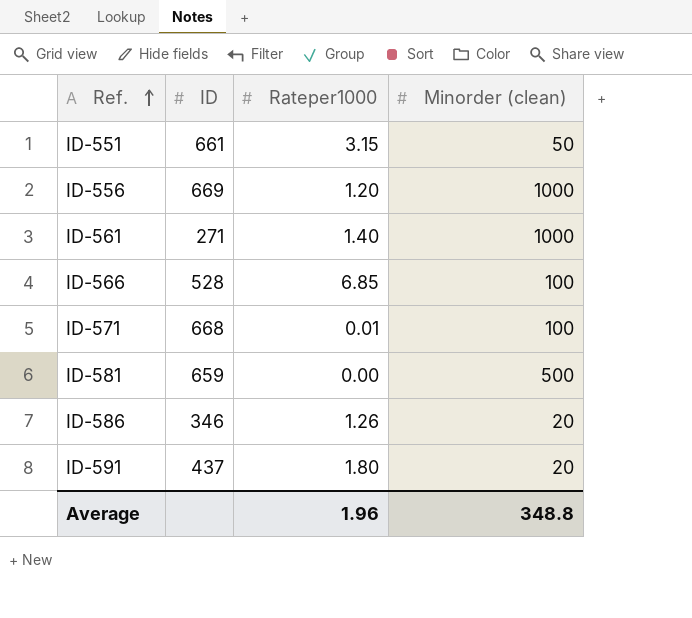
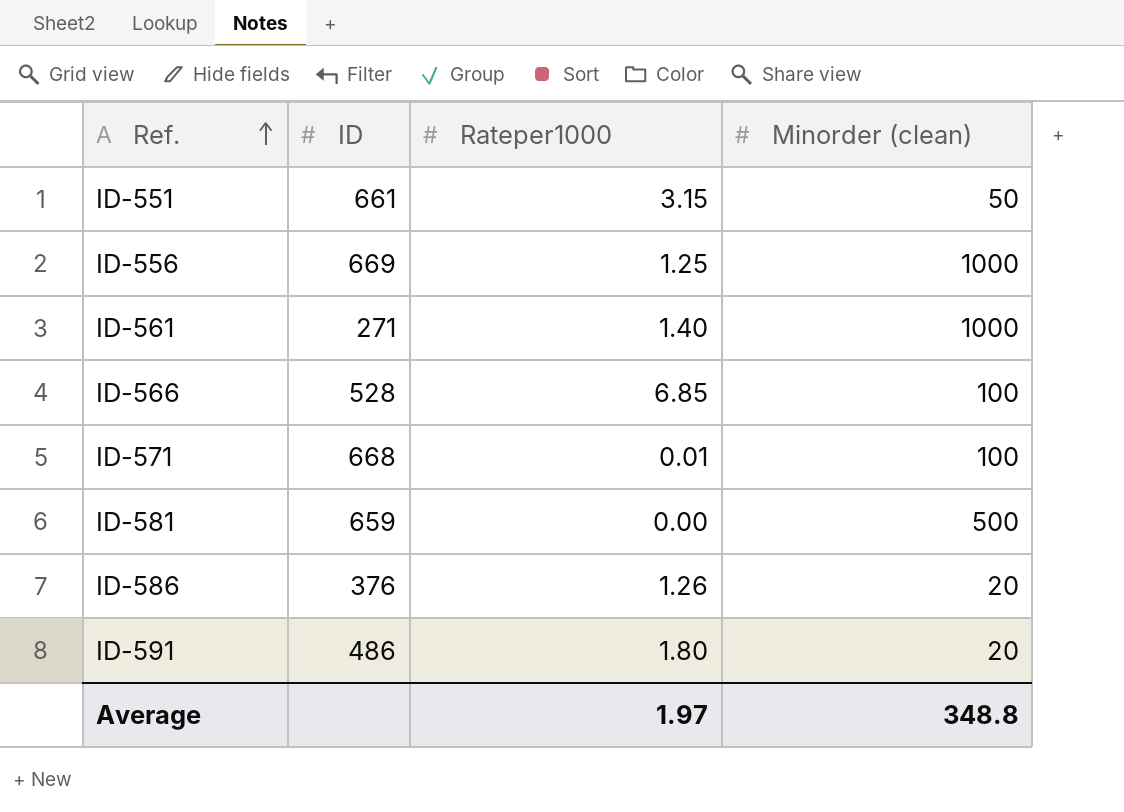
ID-556 | Rateper1000: 1.20 -> 1.25
ID-586 | ID: 346 -> 376
ID-591 | ID: 437 -> 486
Average | Rateper1000: 1.96 -> 1.97

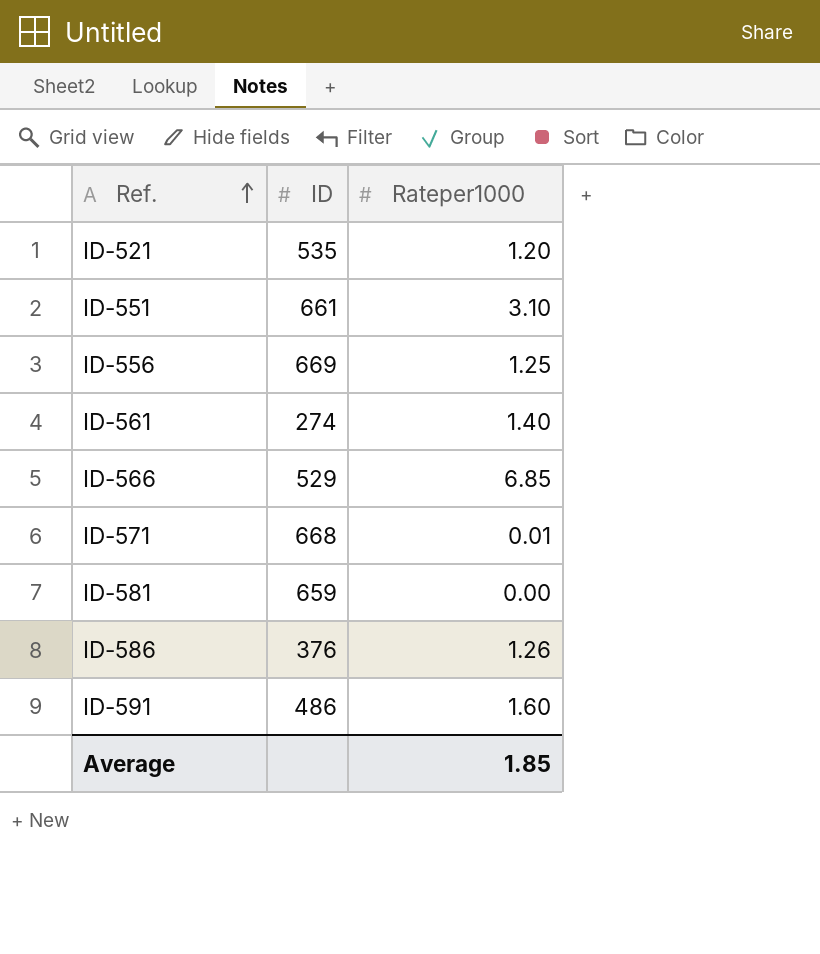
column Minorder (clean) | position: 4 -> none
row ID-521: none -> 535 | 1.20
ID-551 | Rateper1000: 3.15 -> 3.10
ID-561 | ID: 271 -> 274
ID-566 | ID: 528 -> 529
ID-591 | Rateper1000: 1.80 -> 1.60
Average | Rateper1000: 1.97 -> 1.85

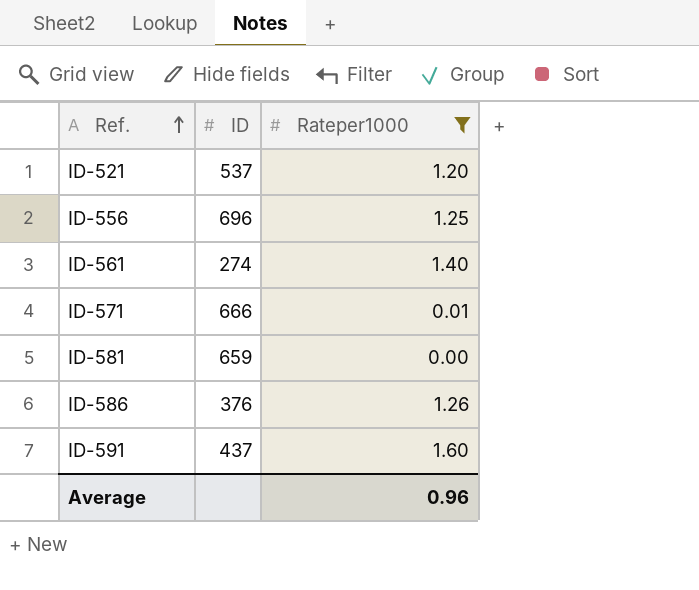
filter: none -> Rateper1000 <= 1.60
ID-521 | ID: 535 -> 537
ID-556 | ID: 669 -> 696
ID-571 | ID: 668 -> 666
ID-591 | ID: 486 -> 437
Average | Rateper1000: 1.85 -> 0.96

